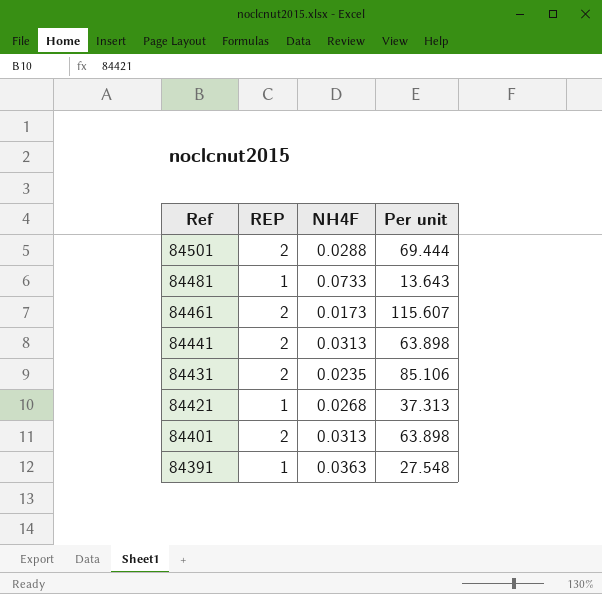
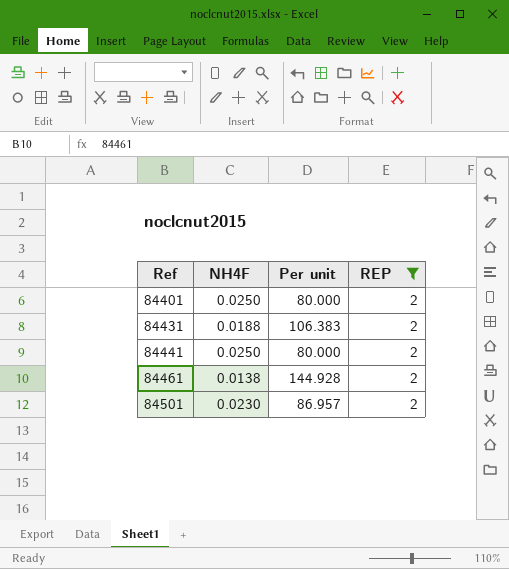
filter: none -> REP = 2
row order: Ref descending -> Ref ascending
column REP | position: 2 -> 4
84401 | NH4F: 0.0313 -> 0.0250
84401 | Per unit: 63.898 -> 80.000
84431 | NH4F: 0.0235 -> 0.0188
84431 | Per unit: 85.106 -> 106.383
84441 | NH4F: 0.0313 -> 0.0250
84441 | Per unit: 63.898 -> 80.000
84461 | NH4F: 0.0173 -> 0.0138
84461 | Per unit: 115.607 -> 144.928
84501 | NH4F: 0.0288 -> 0.0230
84501 | Per unit: 69.444 -> 86.957

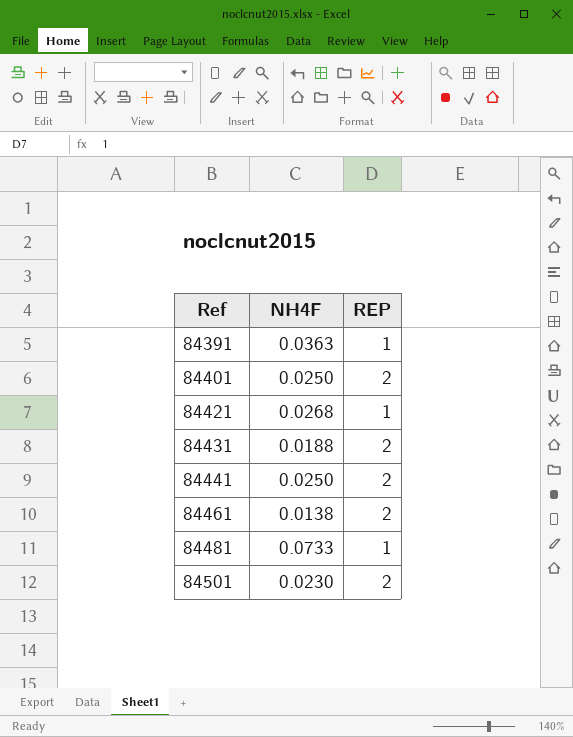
filter: REP = 2 -> none
column Per unit | formula: [REP] / [NH4F] -> none

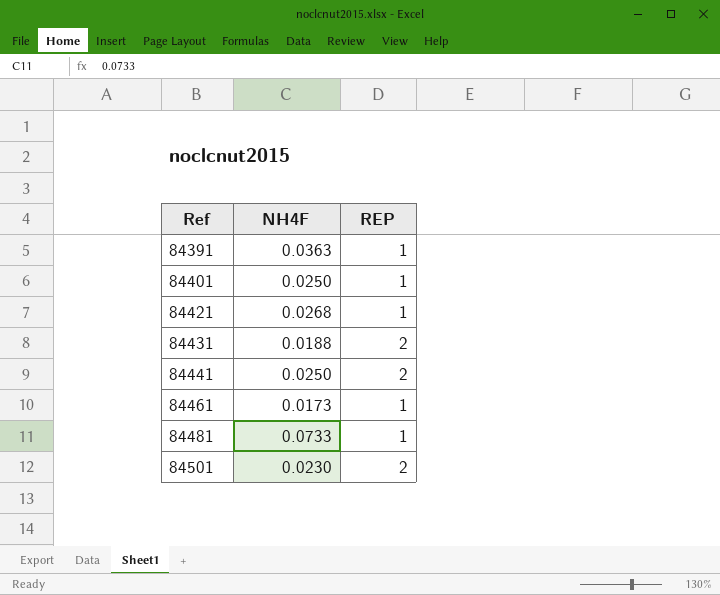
84401 | REP: 2 -> 1
84461 | NH4F: 0.0138 -> 0.0173
84461 | REP: 2 -> 1

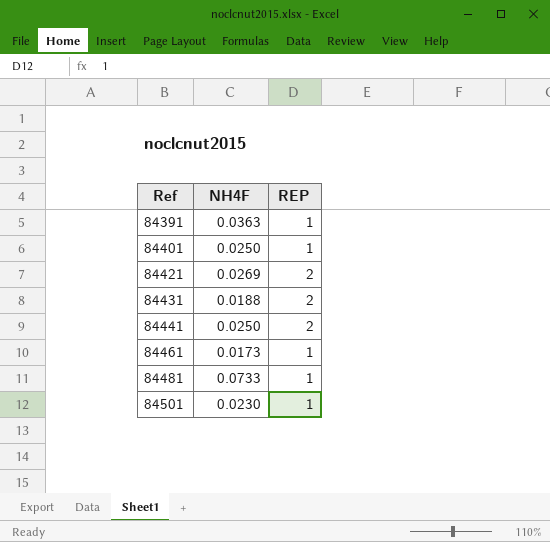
84421 | NH4F: 0.0268 -> 0.0269
84421 | REP: 1 -> 2
84501 | REP: 2 -> 1

